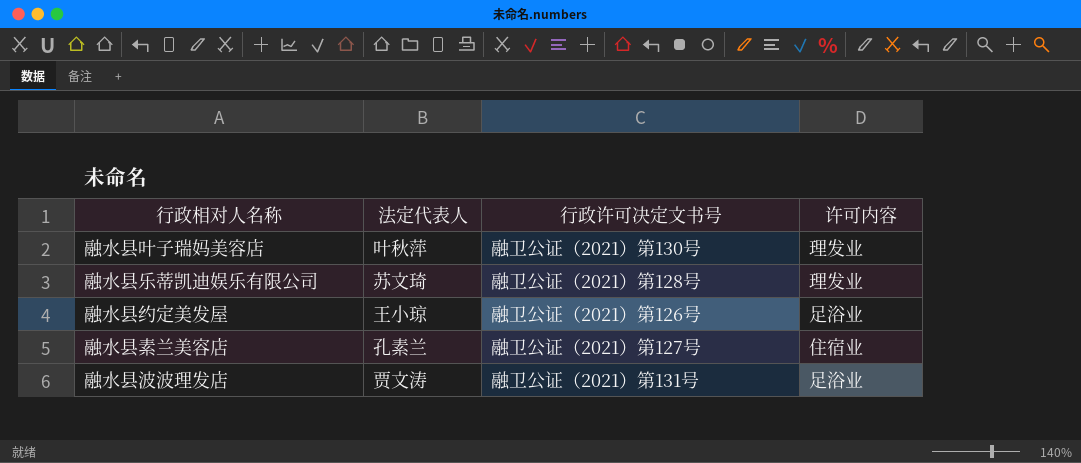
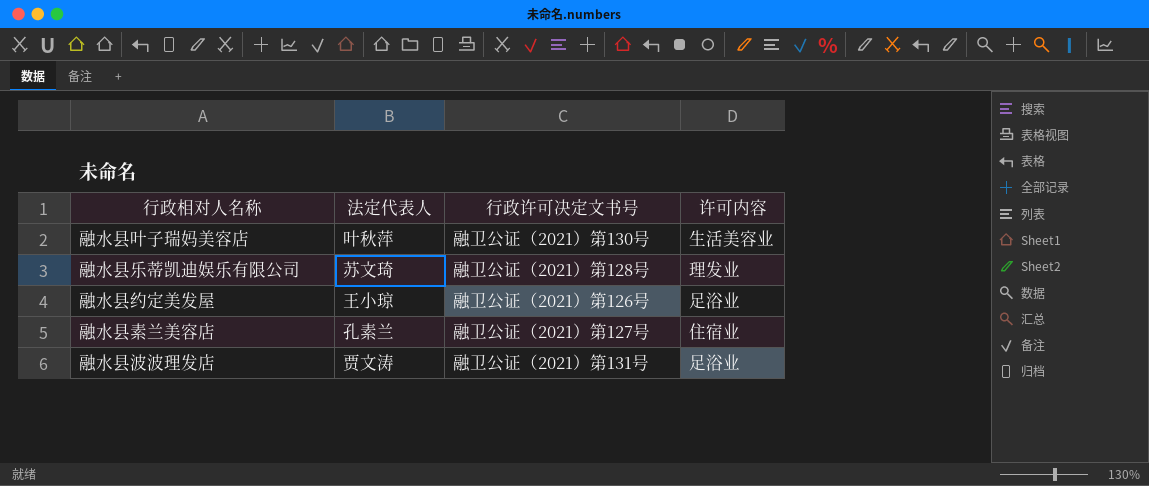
融水县叶子瑞妈美容店 | 许可内容: 理发业 -> 生活美容业

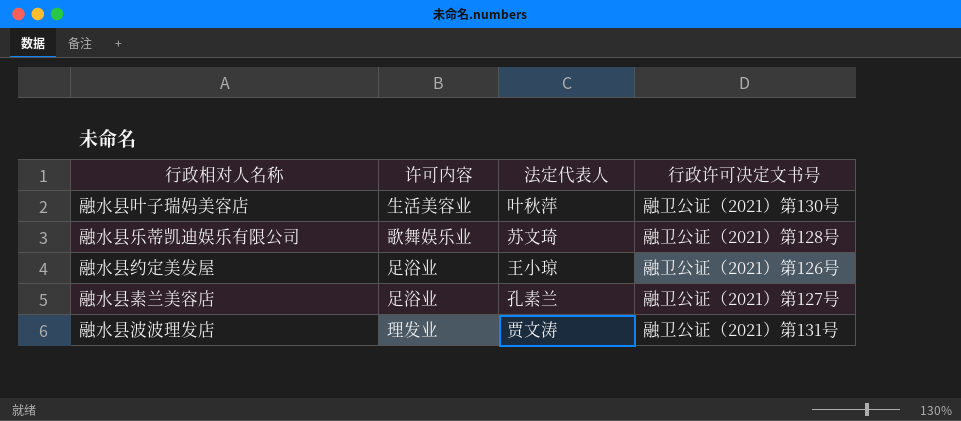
column 许可内容 | position: 4 -> 2
融水县乐蒂凯迪娱乐有限公司 | 许可内容: 理发业 -> 歌舞娱乐业
融水县素兰美容店 | 许可内容: 住宿业 -> 足浴业
融水县波波理发店 | 许可内容: 足浴业 -> 理发业

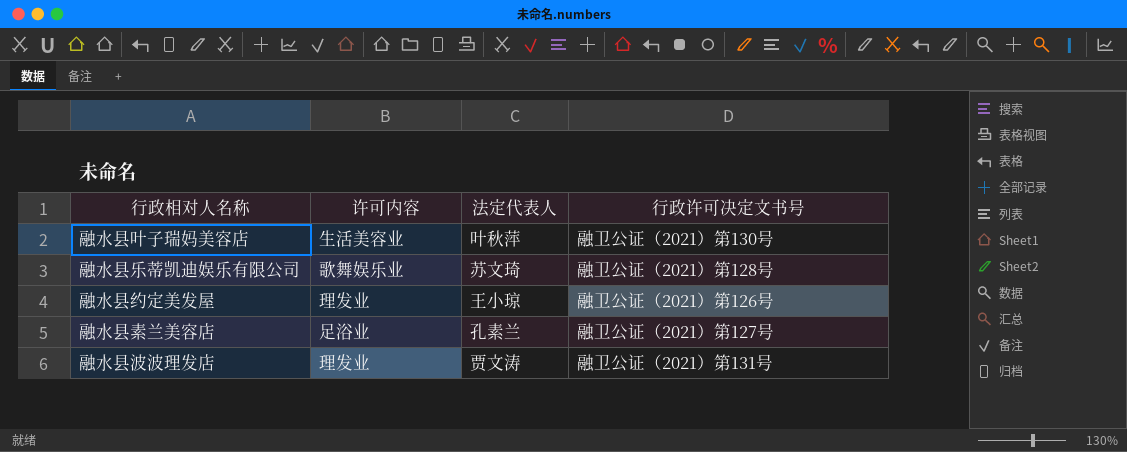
融水县约定美发屋 | 许可内容: 足浴业 -> 理发业

